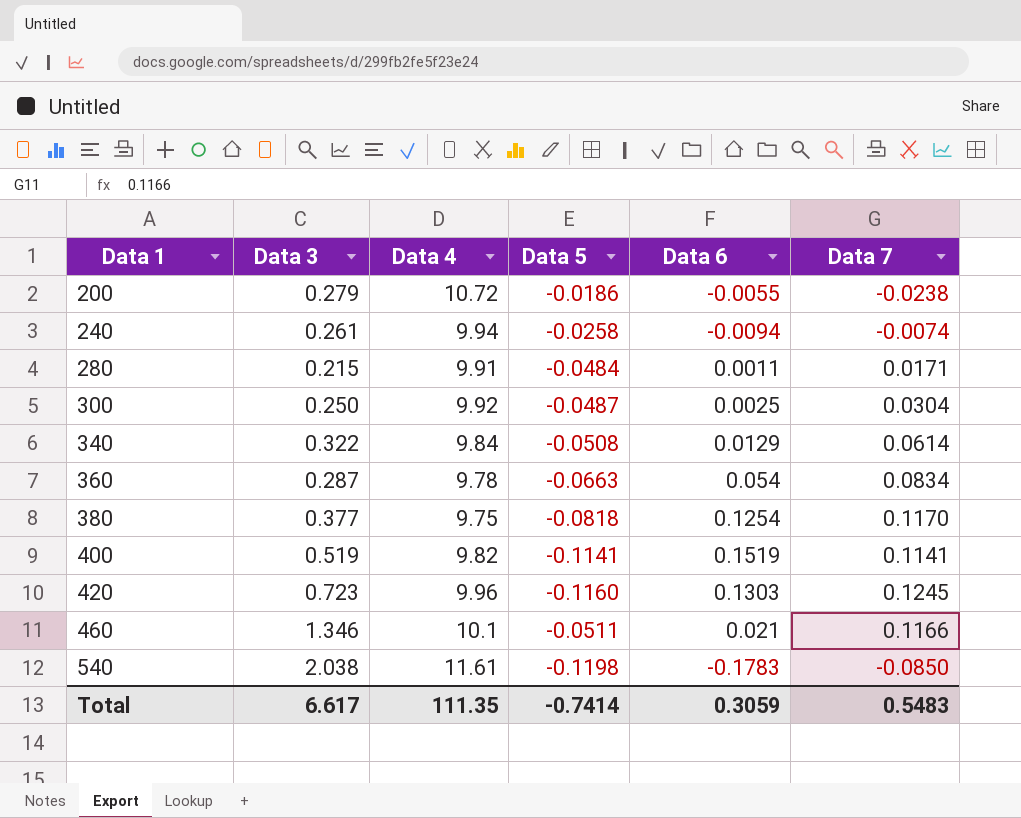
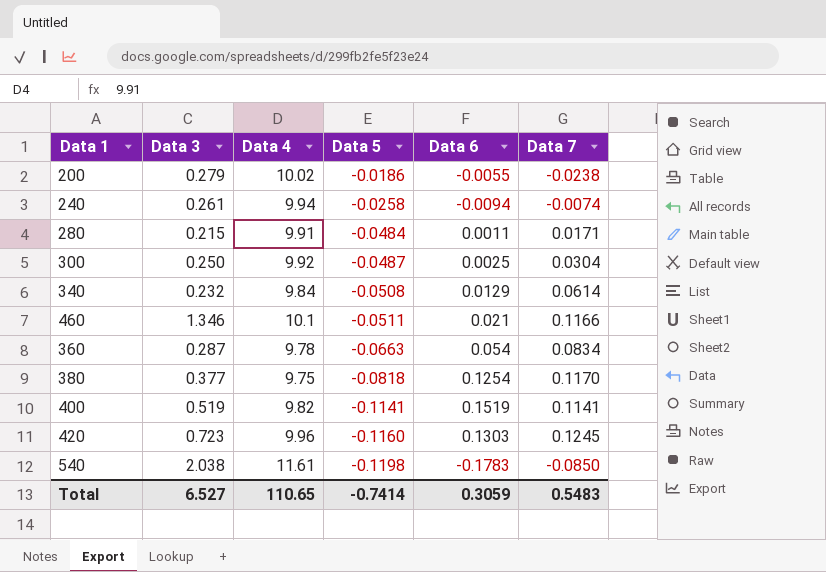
row order: Data 1 ascending -> Data 5 descending
200 | Data 4: 10.72 -> 10.02
340 | Data 3: 0.322 -> 0.232
Total | Data 3: 6.617 -> 6.527
Total | Data 4: 111.35 -> 110.65

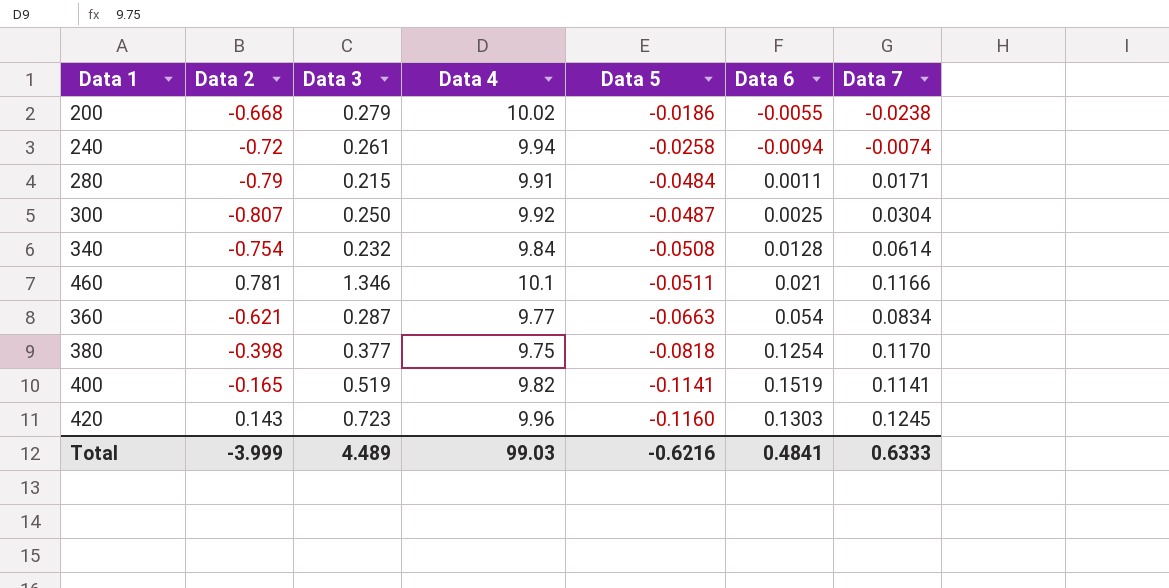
column Data 2 | position: none -> 2
row 540: 2.038 | 11.61 | -0.1198 | -0.1783 | -0.0850 -> none
340 | Data 6: 0.0129 -> 0.0128
360 | Data 4: 9.78 -> 9.77
Total | Data 3: 6.527 -> 4.489
Total | Data 4: 110.65 -> 99.03
Total | Data 5: -0.7414 -> -0.6216
Total | Data 6: 0.3059 -> 0.4841
Total | Data 7: 0.5483 -> 0.6333

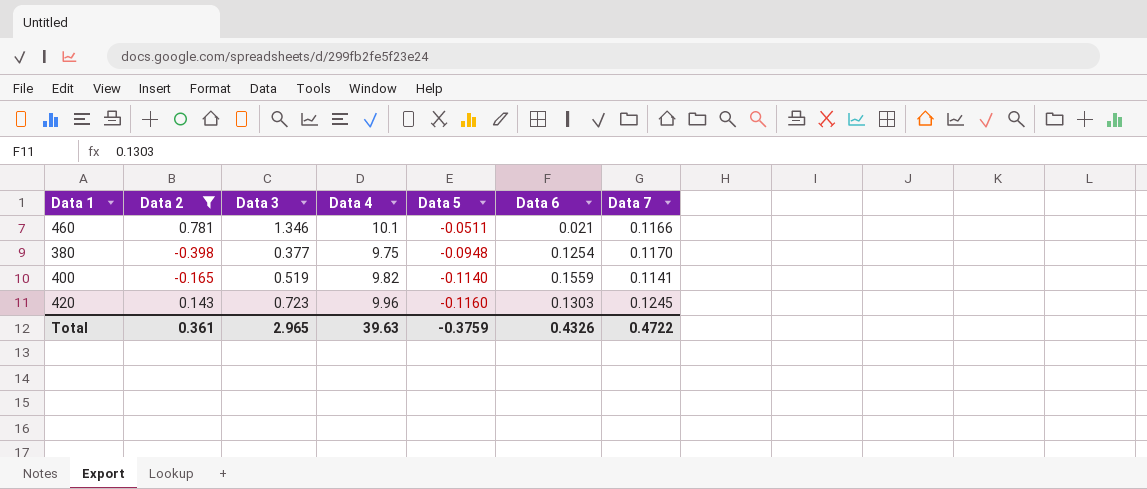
filter: none -> Data 2 >= -0.398
380 | Data 5: -0.0818 -> -0.0948
400 | Data 5: -0.1141 -> -0.1140
400 | Data 6: 0.1519 -> 0.1559
Total | Data 2: -3.999 -> 0.361
Total | Data 3: 4.489 -> 2.965
Total | Data 4: 99.03 -> 39.63
Total | Data 5: -0.6216 -> -0.3759
Total | Data 6: 0.4841 -> 0.4326
Total | Data 7: 0.6333 -> 0.4722

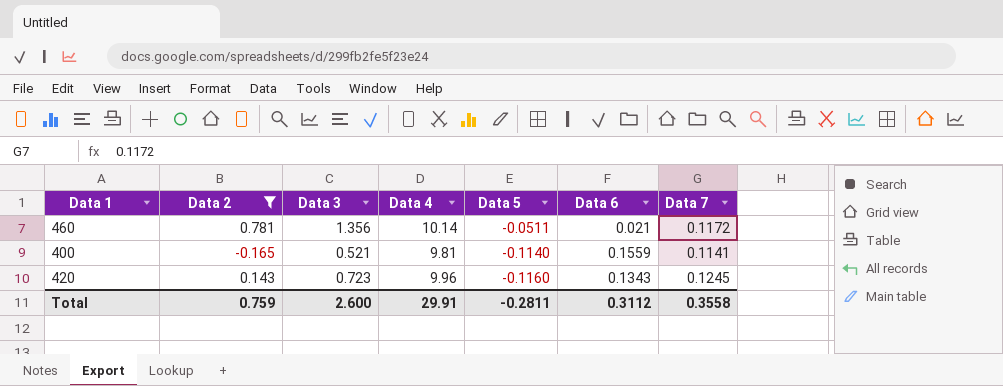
row 380: -0.398 | 0.377 | 9.75 | -0.0948 | 0.1254 | 0.1170 -> none
460 | Data 3: 1.346 -> 1.356
460 | Data 4: 10.1 -> 10.14
460 | Data 7: 0.1166 -> 0.1172
400 | Data 3: 0.519 -> 0.521
400 | Data 4: 9.82 -> 9.81
420 | Data 6: 0.1303 -> 0.1343
Total | Data 2: 0.361 -> 0.759
Total | Data 3: 2.965 -> 2.600
Total | Data 4: 39.63 -> 29.91
Total | Data 5: -0.3759 -> -0.2811
Total | Data 6: 0.4326 -> 0.3112
Total | Data 7: 0.4722 -> 0.3558

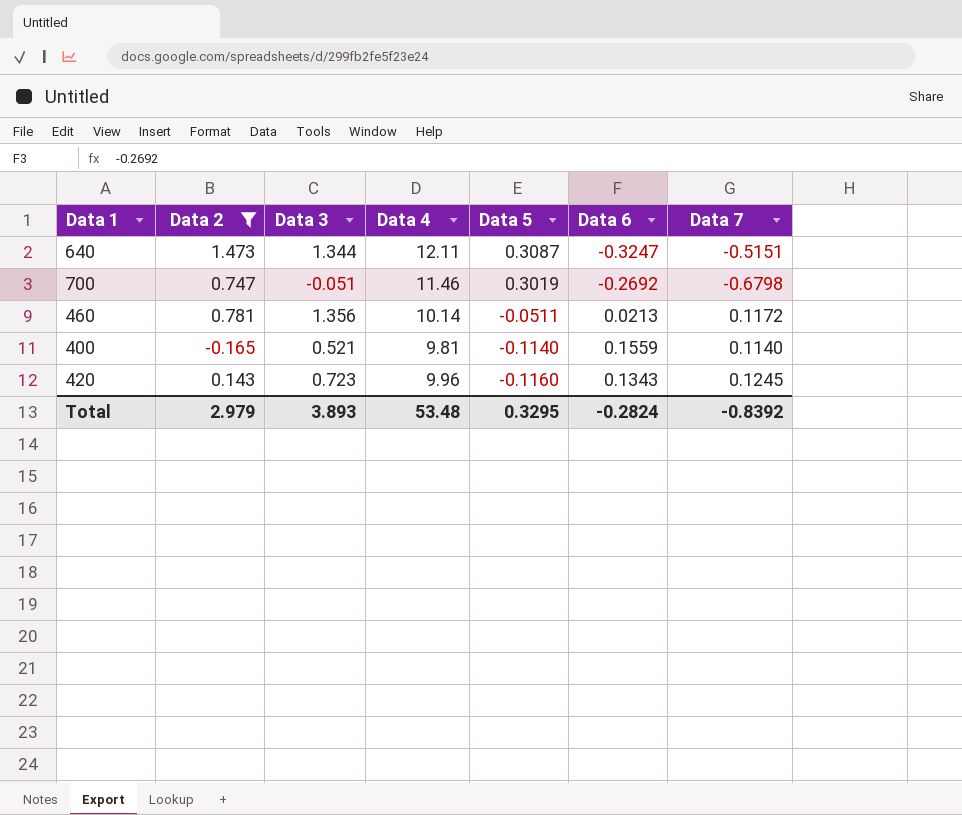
row 640: none -> 1.473 | 1.344 | 12.11 | 0.3087 | -0.3247 | -0.5151
row 700: none -> 0.747 | -0.051 | 11.46 | 0.3019 | -0.2692 | -0.6798
460 | Data 6: 0.021 -> 0.0213
400 | Data 7: 0.1141 -> 0.1140
Total | Data 2: 0.759 -> 2.979
Total | Data 3: 2.600 -> 3.893
Total | Data 4: 29.91 -> 53.48
Total | Data 5: -0.2811 -> 0.3295
Total | Data 6: 0.3112 -> -0.2824
Total | Data 7: 0.3558 -> -0.8392

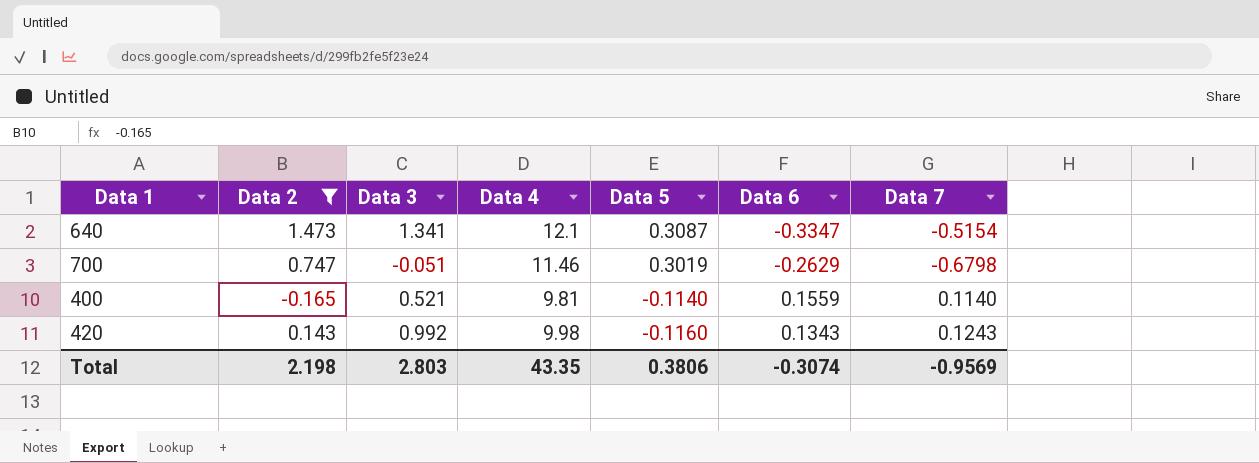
row 460: 0.781 | 1.356 | 10.14 | -0.0511 | 0.0213 | 0.1172 -> none
640 | Data 3: 1.344 -> 1.341
640 | Data 4: 12.11 -> 12.1
640 | Data 6: -0.3247 -> -0.3347
640 | Data 7: -0.5151 -> -0.5154
700 | Data 6: -0.2692 -> -0.2629
420 | Data 3: 0.723 -> 0.992
420 | Data 4: 9.96 -> 9.98
420 | Data 7: 0.1245 -> 0.1243
Total | Data 2: 2.979 -> 2.198
Total | Data 3: 3.893 -> 2.803
Total | Data 4: 53.48 -> 43.35
Total | Data 5: 0.3295 -> 0.3806
Total | Data 6: -0.2824 -> -0.3074
Total | Data 7: -0.8392 -> -0.9569

